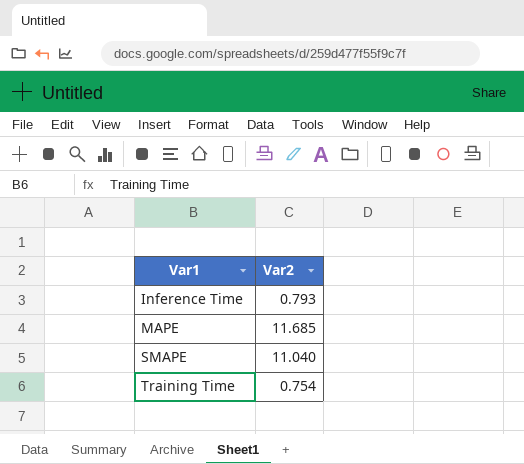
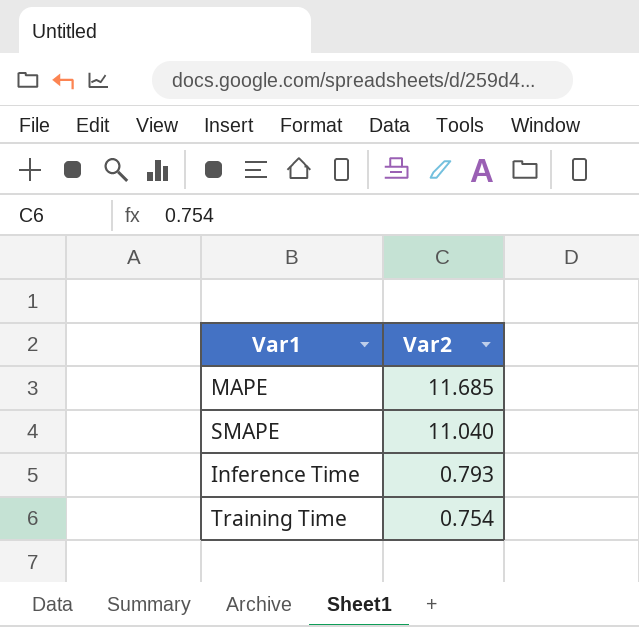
row order: Var1 ascending -> Var2 descending

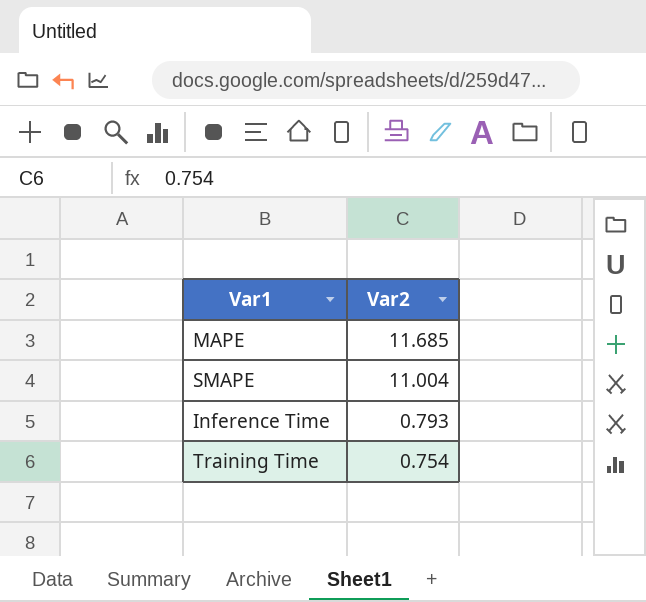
SMAPE | Var2: 11.040 -> 11.004

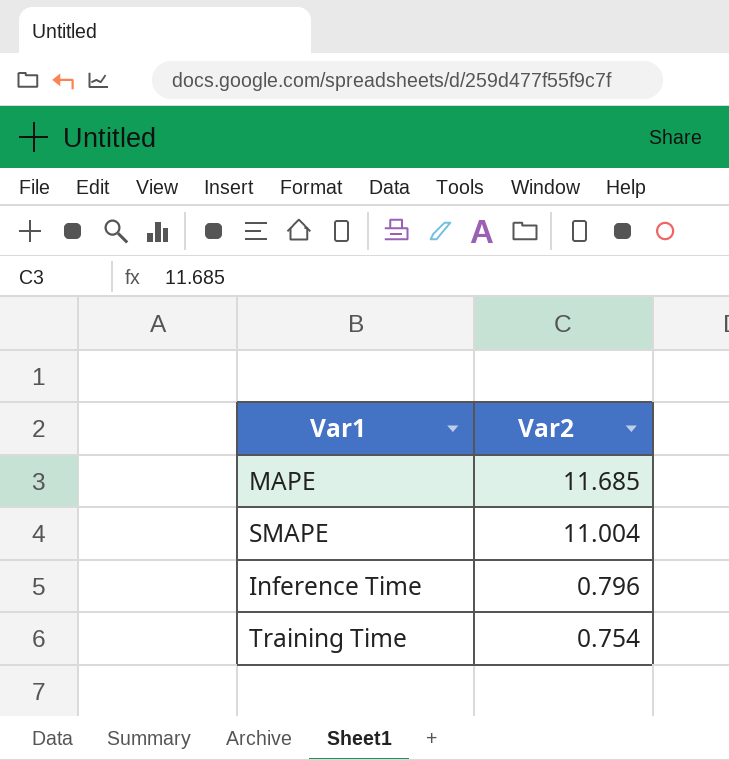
Inference Time | Var2: 0.793 -> 0.796

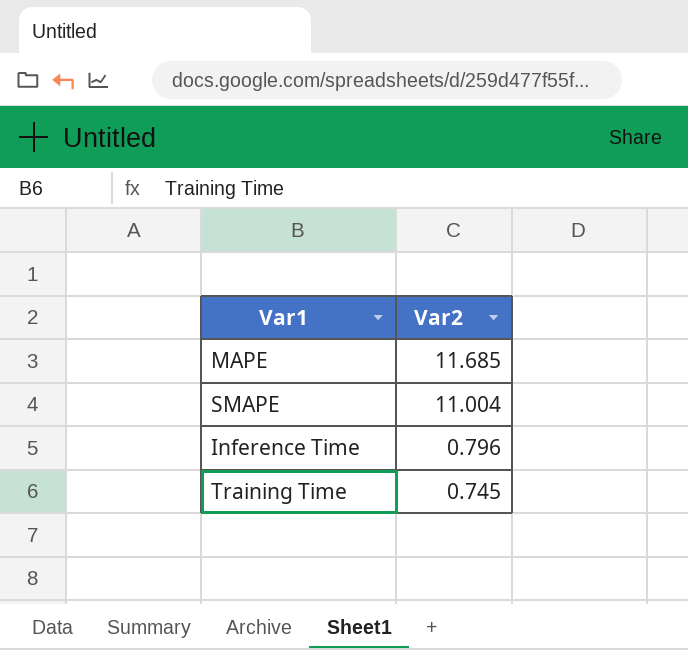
Training Time | Var2: 0.754 -> 0.745

